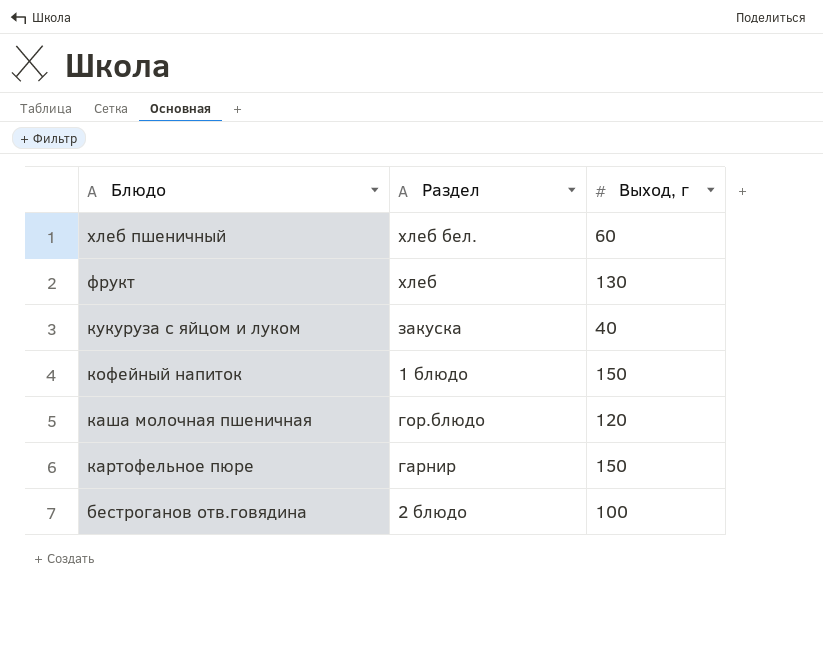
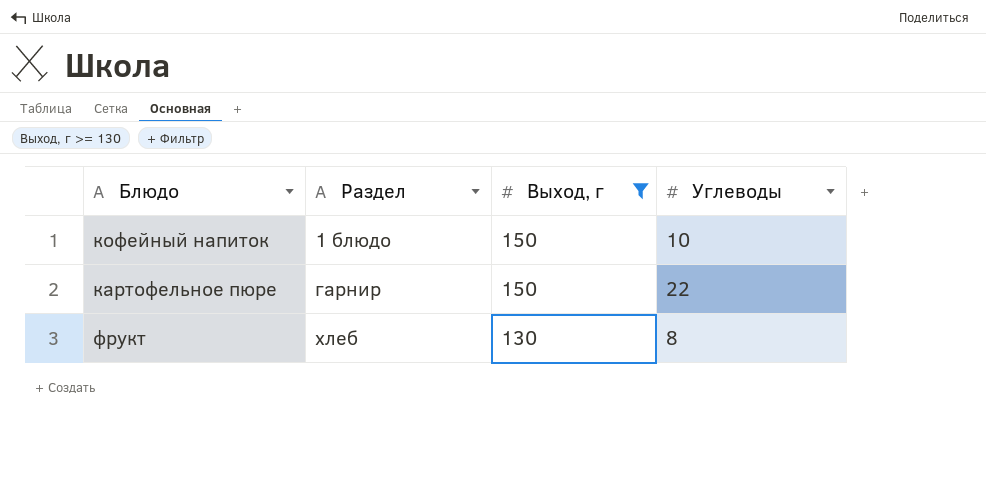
filter: none -> Выход, г >= 130
row order: Блюдо descending -> Раздел ascending
column Углеводы | position: none -> 4

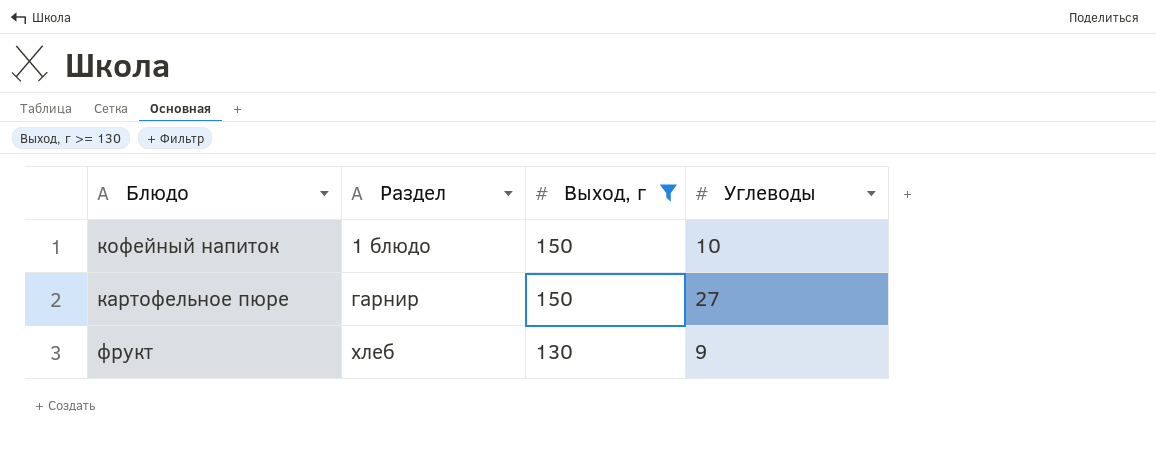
картофельное пюре | Углеводы: 22 -> 27
фрукт | Углеводы: 8 -> 9

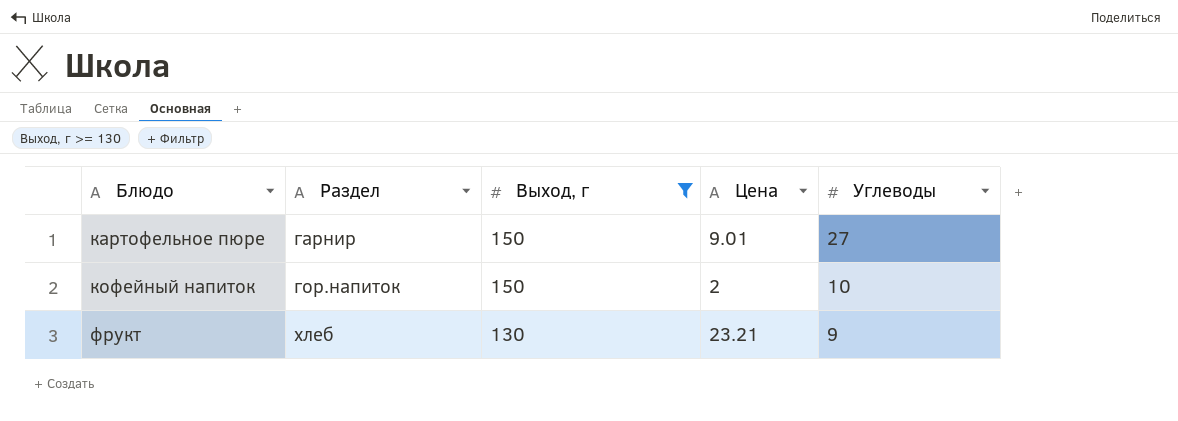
row order: Раздел ascending -> Блюдо ascending
column Цена | position: none -> 4
кофейный напиток | Раздел: 1 блюдо -> гор.напиток

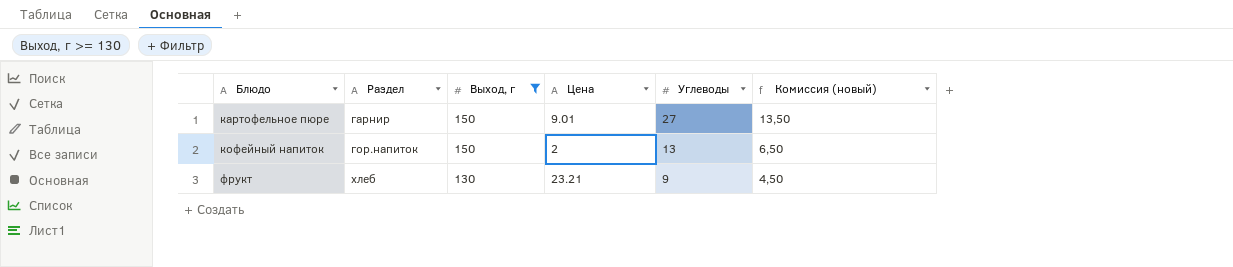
column Комиссия (новый) | formula: none -> [Углеводы] * 0,5
кофейный напиток | Углеводы: 10 -> 13

